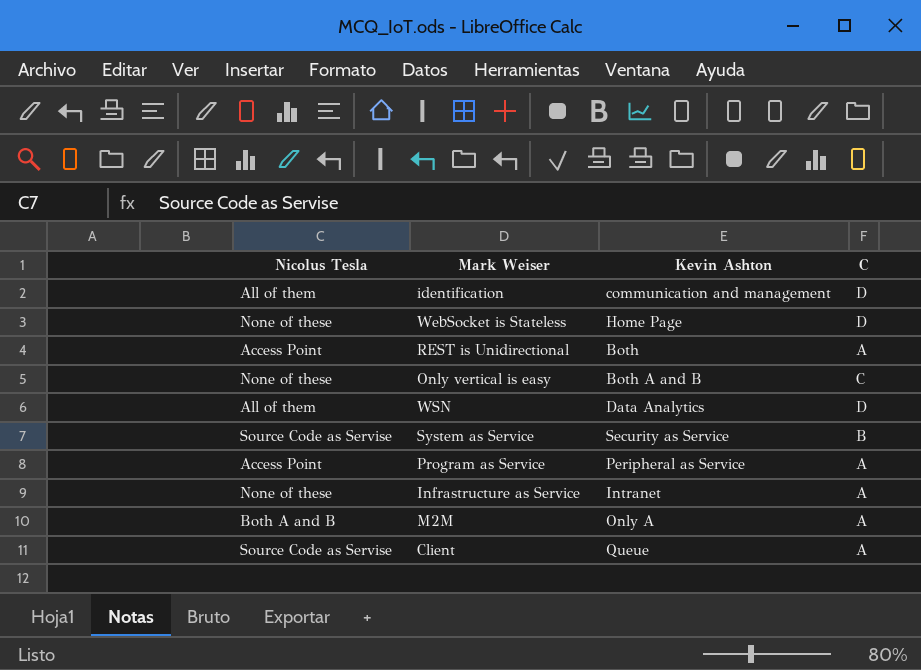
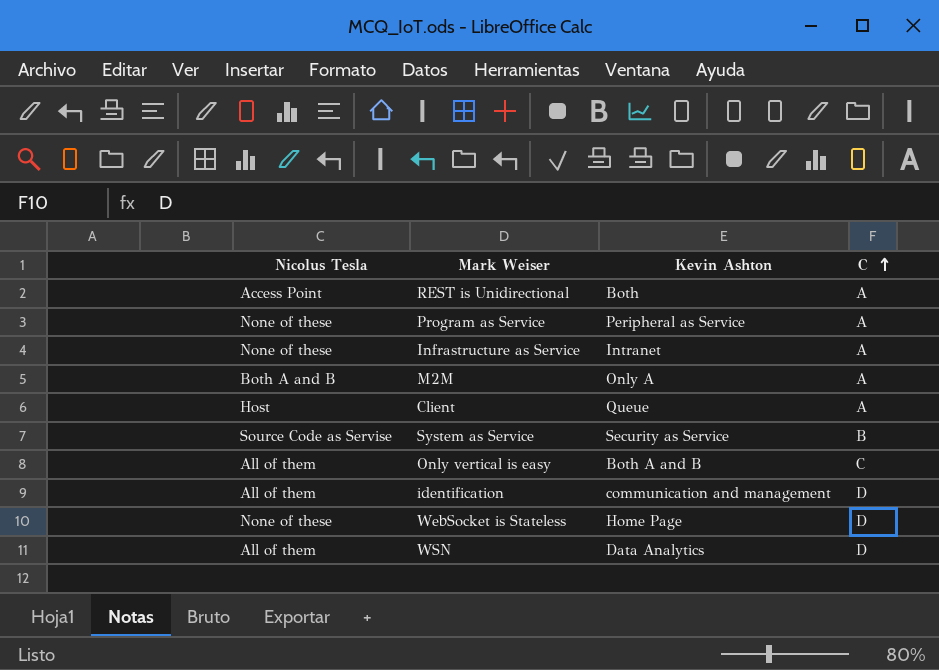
row order: none -> C ascending
Program as Service | Nicolus Tesla: Access Point -> None of these
Client | Nicolus Tesla: Source Code as Servise -> Host
Only vertical is easy | Nicolus Tesla: None of these -> All of them

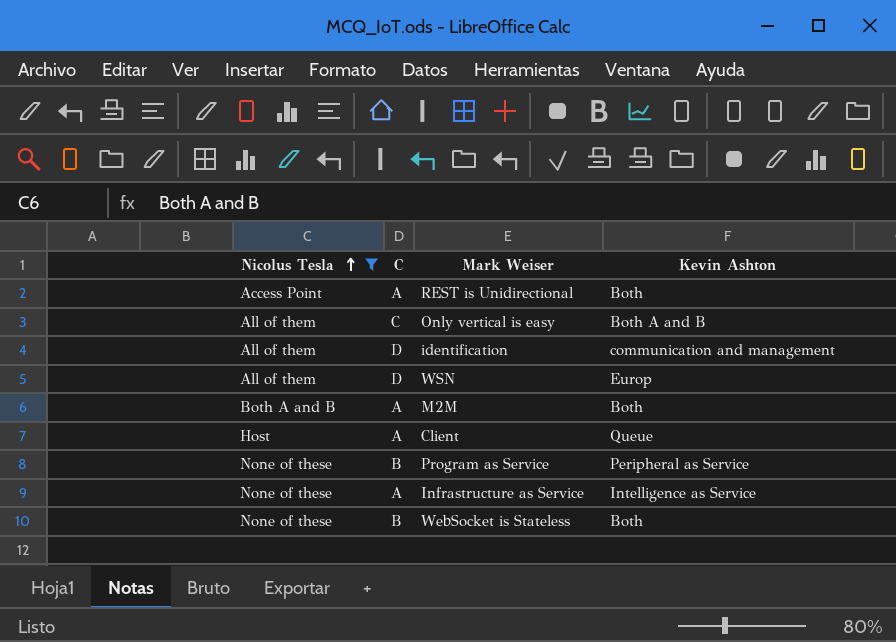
filter: none -> Nicolus Tesla != Source Code as Servise
row order: C ascending -> Nicolus Tesla ascending
column C | position: 4 -> 2
WSN | Kevin Ashton: Data Analytics -> Europ
M2M | Kevin Ashton: Only A -> Both
Program as Service | C: A -> B
Infrastructure as Service | Kevin Ashton: Intranet -> Intelligence as Service
WebSocket is Stateless | C: D -> B
WebSocket is Stateless | Kevin Ashton: Home Page -> Both

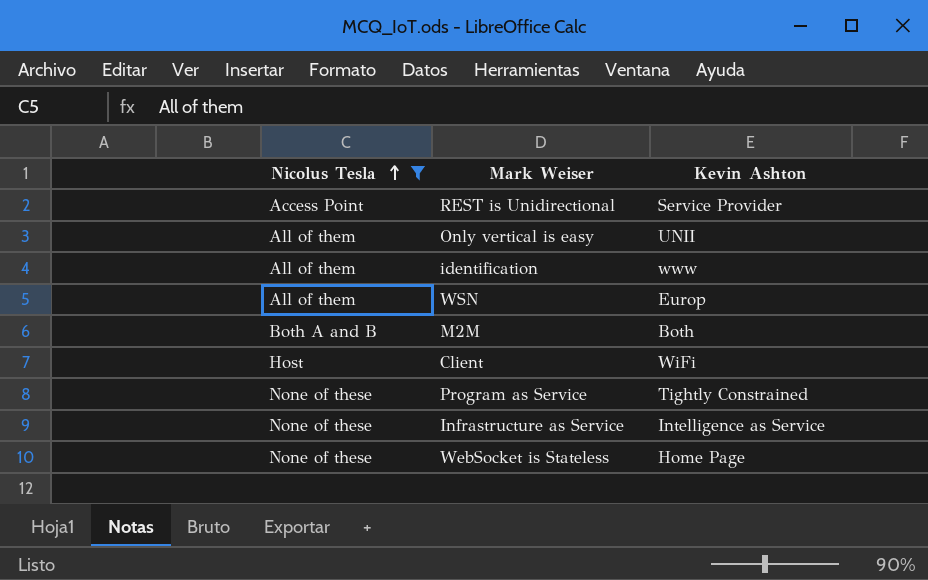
column C | position: 2 -> none
REST is Unidirectional | Kevin Ashton: Both -> Service Provider
Only vertical is easy | Kevin Ashton: Both A and B -> UNII
identification | Kevin Ashton: communication and management -> www
Client | Kevin Ashton: Queue -> WiFi
Program as Service | Kevin Ashton: Peripheral as Service -> Tightly Constrained
WebSocket is Stateless | Kevin Ashton: Both -> Home Page

